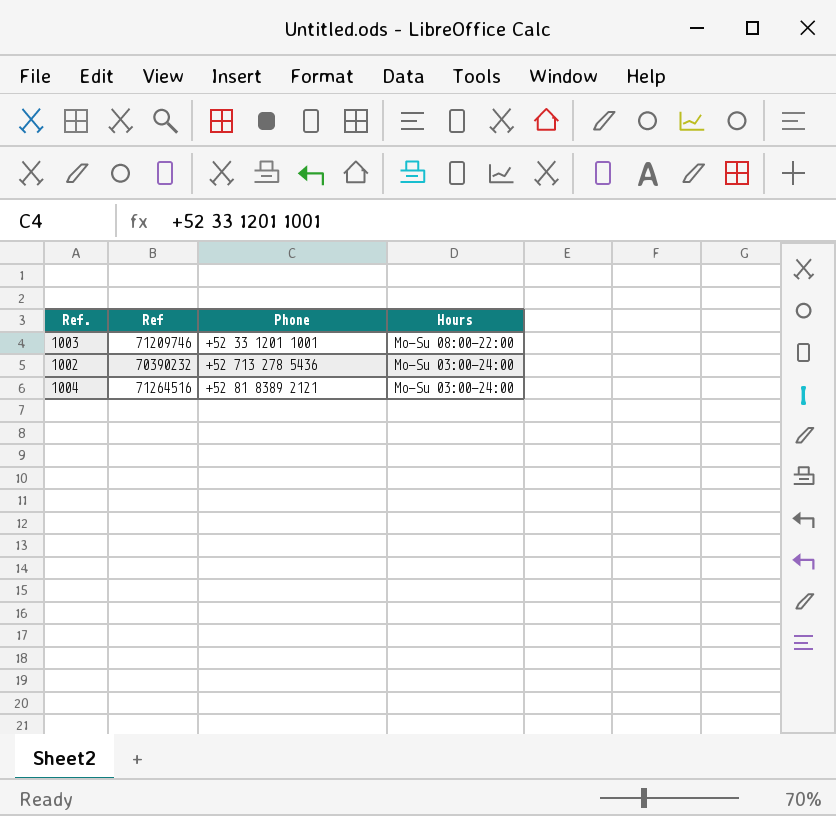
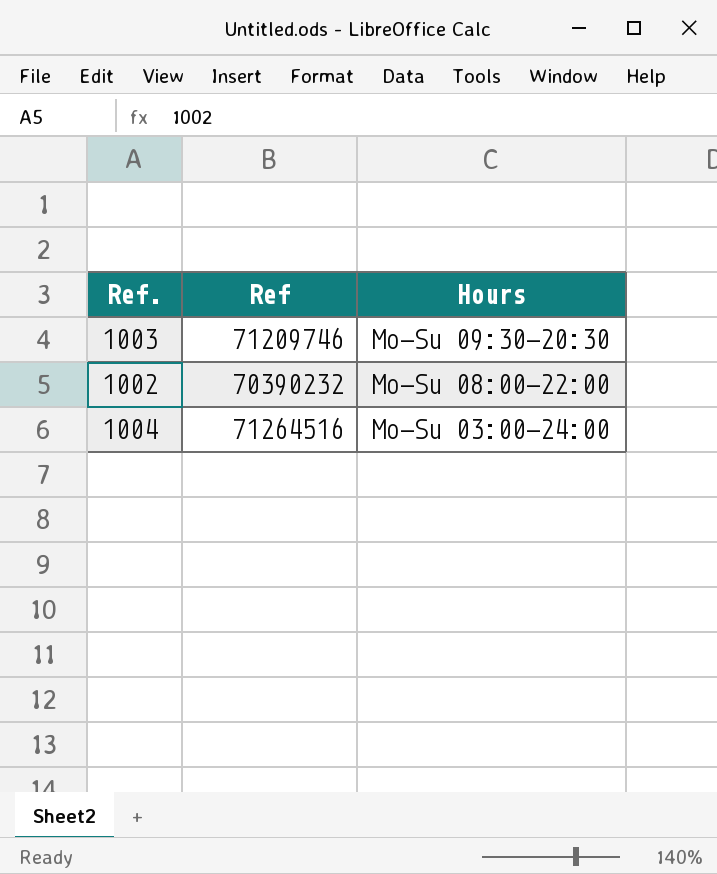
column Phone | position: 3 -> none
1003 | Hours: Mo-Su 08:00-22:00 -> Mo-Su 09:30-20:30
1002 | Hours: Mo-Su 03:00-24:00 -> Mo-Su 08:00-22:00

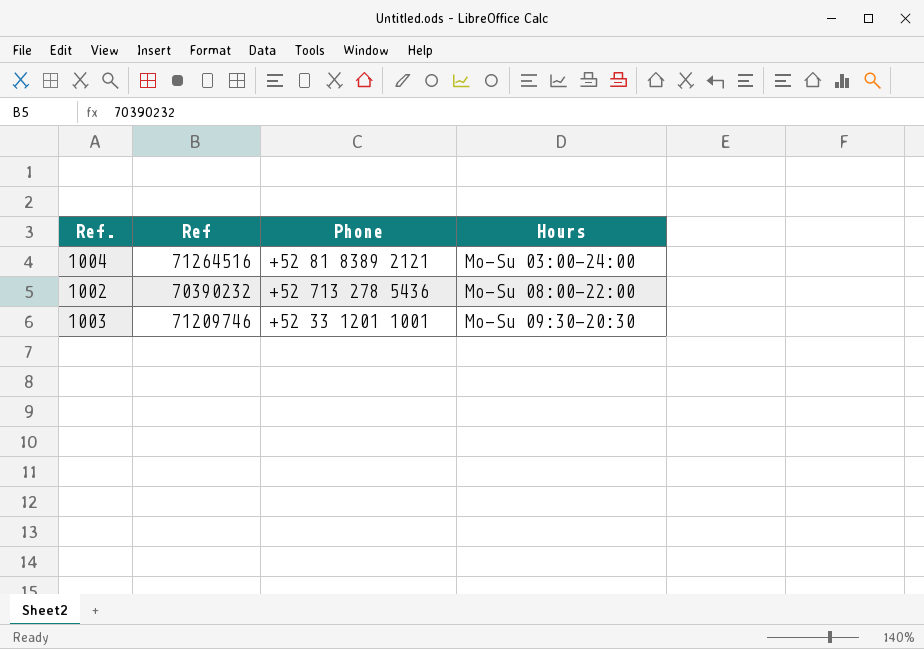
row order: Hours descending -> Hours ascending
column Phone | position: none -> 3

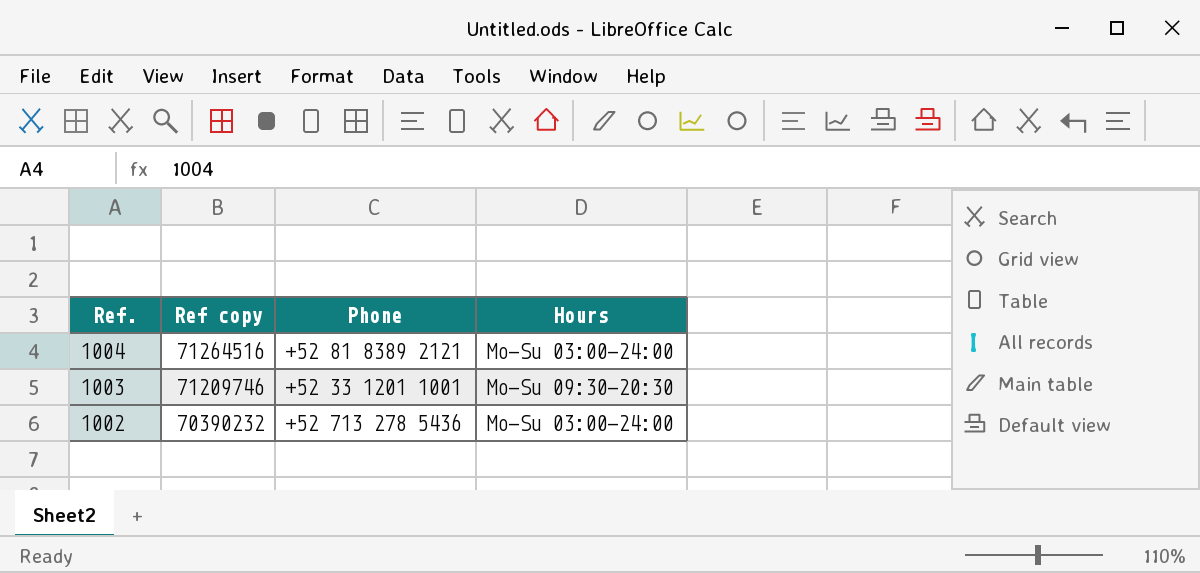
row order: Hours ascending -> Ref. descending
column name: Ref -> Ref copy
1002 | Hours: Mo-Su 08:00-22:00 -> Mo-Su 03:00-24:00

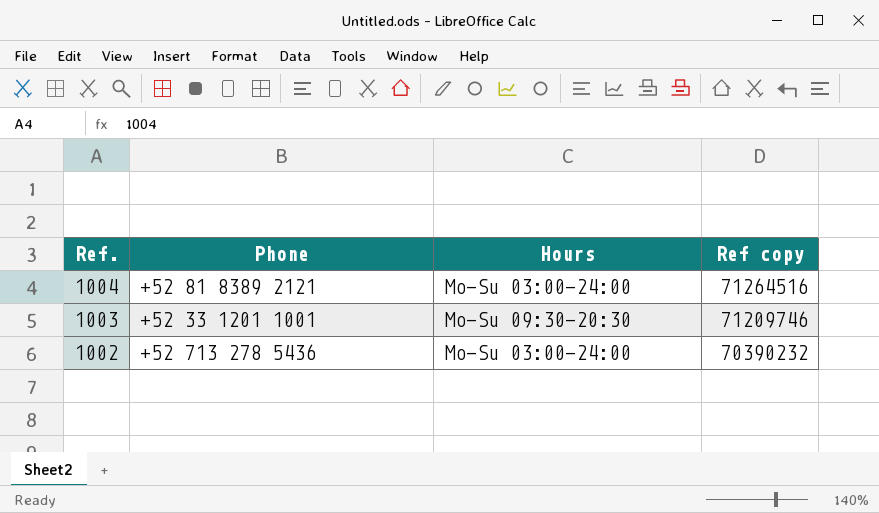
column Ref copy | position: 2 -> 4

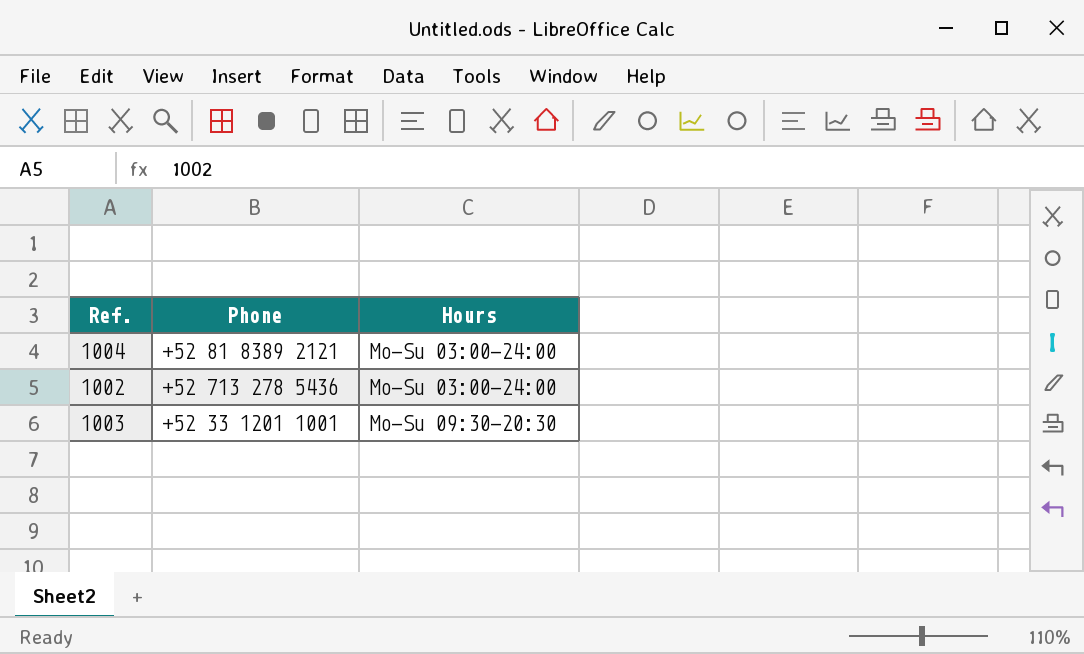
row order: Ref. descending -> Hours ascending
column Ref copy | position: 4 -> none

